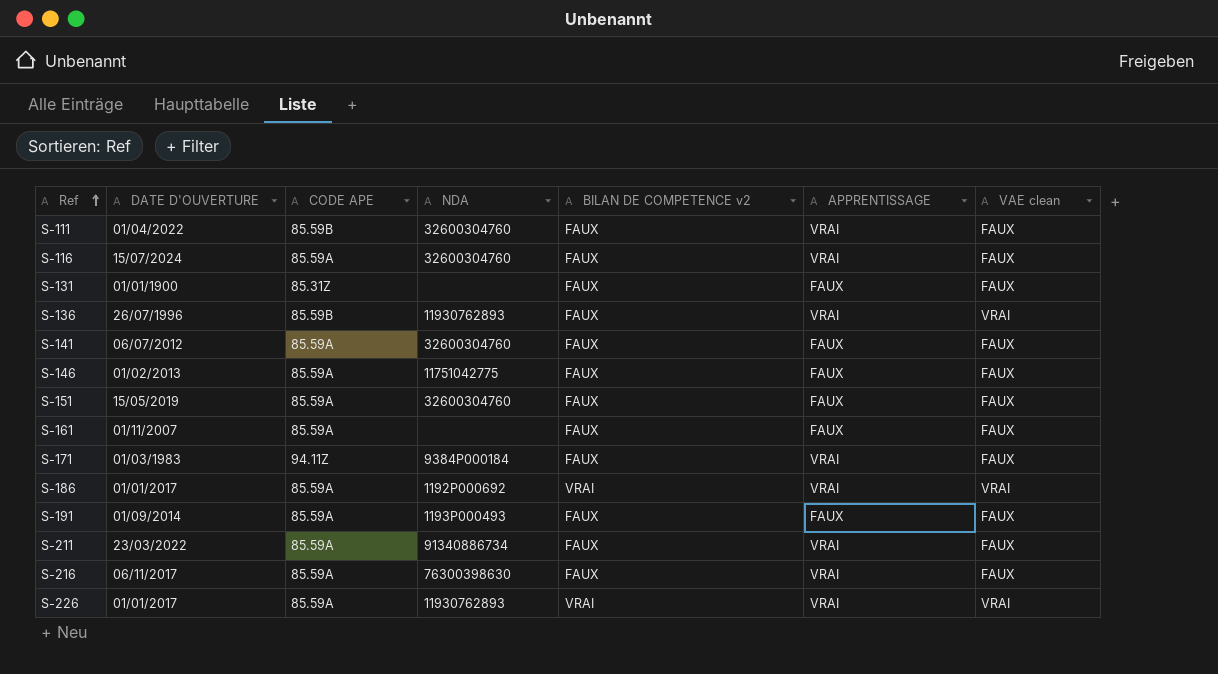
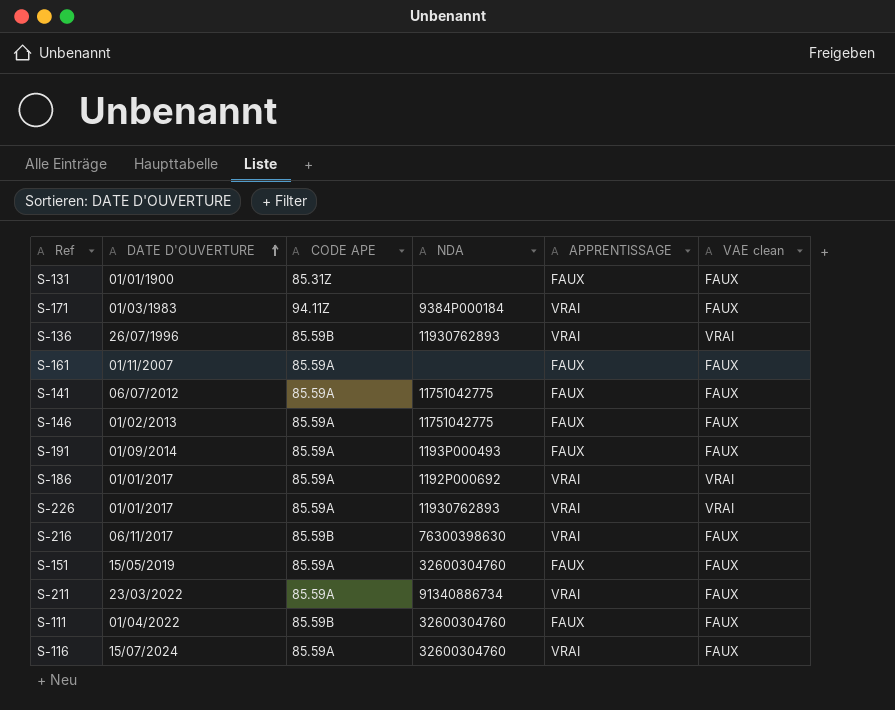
row order: Ref ascending -> DATE D'OUVERTURE ascending
column BILAN DE COMPETENCE v2 | position: 5 -> none
S-141 | NDA: 32600304760 -> 11751042775
S-216 | CODE APE: 85.59A -> 85.59B
S-111 | APPRENTISSAGE: VRAI -> FAUX

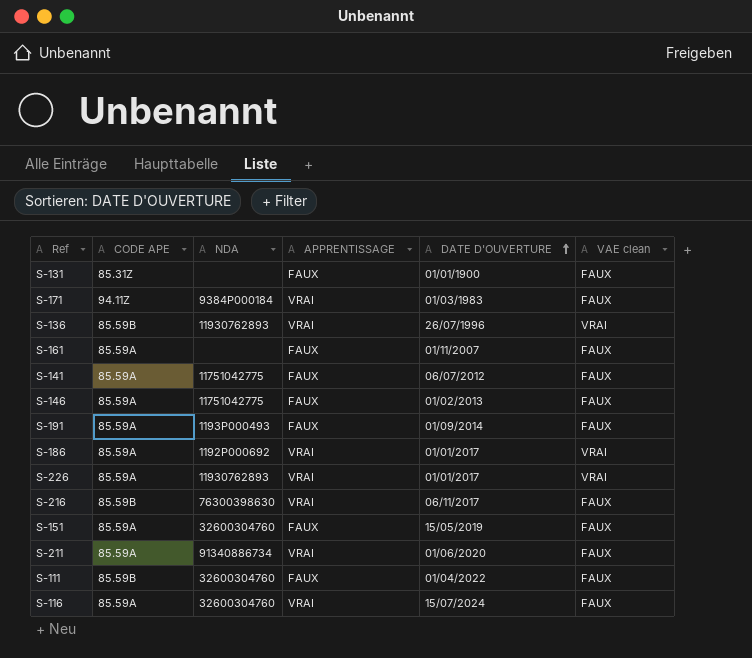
column DATE D'OUVERTURE | position: 2 -> 5
S-211 | DATE D'OUVERTURE: 23/03/2022 -> 01/06/2020

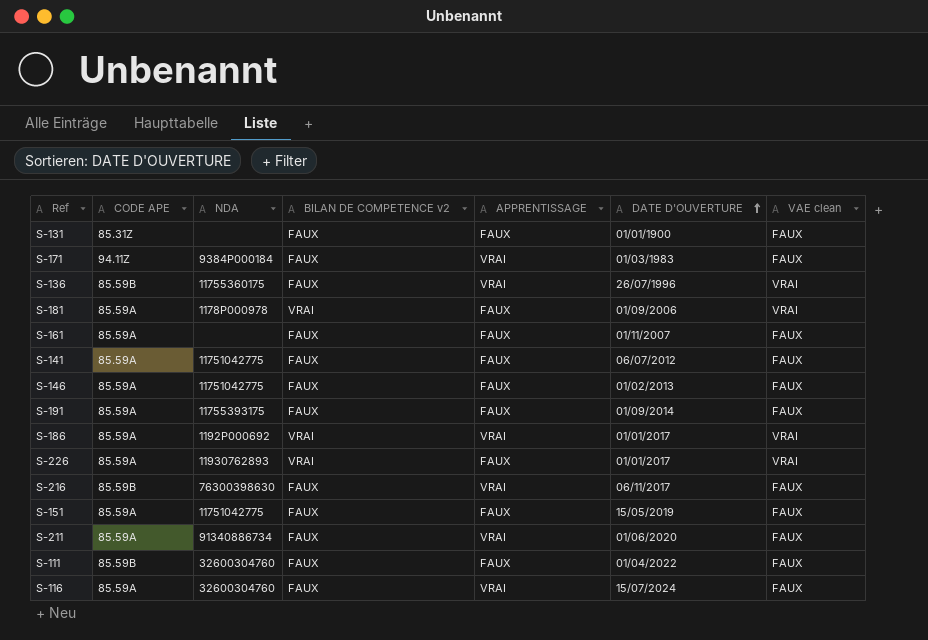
column BILAN DE COMPETENCE v2 | position: none -> 4
S-136 | NDA: 11930762893 -> 11755360175
row S-181: none -> 85.59A | 1178P000978 | VRAI | FAUX | 01/09/2006 | VRAI
S-191 | NDA: 1193P000493 -> 11755393175
S-226 | APPRENTISSAGE: VRAI -> FAUX
S-151 | NDA: 32600304760 -> 11751042775

